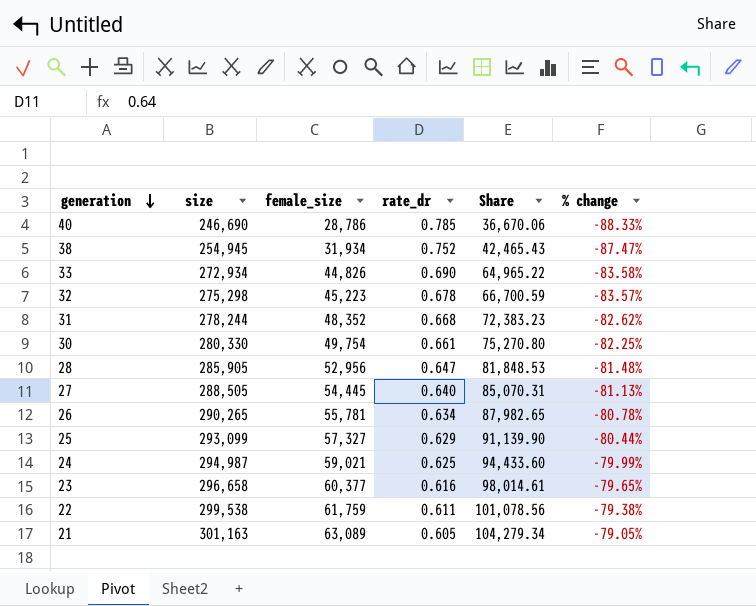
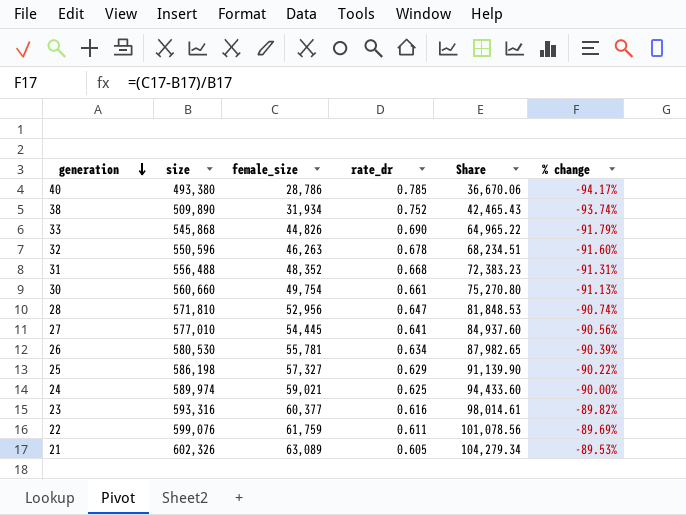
40 | size: 246,690 -> 493,380
40 | % change: -88.33% -> -94.17%
38 | size: 254,945 -> 509,890
38 | % change: -87.47% -> -93.74%
33 | size: 272,934 -> 545,868
33 | % change: -83.58% -> -91.79%
32 | size: 275,298 -> 550,596
32 | female_size: 45,223 -> 46,263
32 | Share: 66,700.59 -> 68,234.51
32 | % change: -83.57% -> -91.60%
31 | size: 278,244 -> 556,488
31 | % change: -82.62% -> -91.31%
30 | size: 280,330 -> 560,660
30 | % change: -82.25% -> -91.13%
28 | size: 285,905 -> 571,810
28 | % change: -81.48% -> -90.74%
27 | size: 288,505 -> 577,010
27 | rate_dr: 0.640 -> 0.641
27 | Share: 85,070.31 -> 84,937.60
27 | % change: -81.13% -> -90.56%
26 | size: 290,265 -> 580,530
26 | % change: -80.78% -> -90.39%
25 | size: 293,099 -> 586,198
25 | % change: -80.44% -> -90.22%
24 | size: 294,987 -> 589,974
24 | % change: -79.99% -> -90.00%
23 | size: 296,658 -> 593,316
23 | % change: -79.65% -> -89.82%
22 | size: 299,538 -> 599,076
22 | % change: -79.38% -> -89.69%
21 | size: 301,163 -> 602,326
21 | % change: -79.05% -> -89.53%

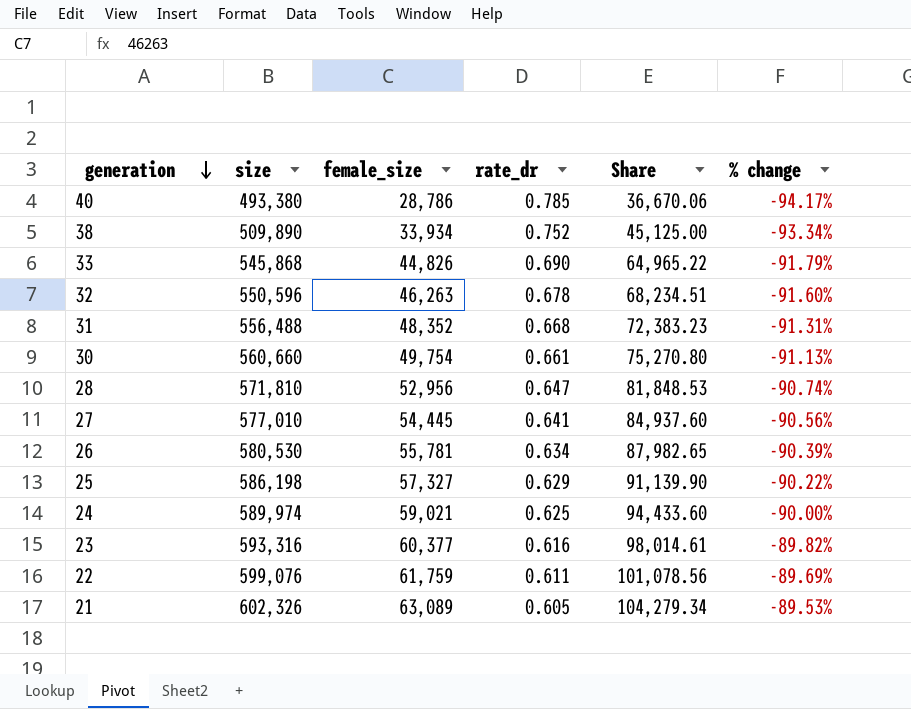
38 | female_size: 31,934 -> 33,934
38 | Share: 42,465.43 -> 45,125.00
38 | % change: -93.74% -> -93.34%

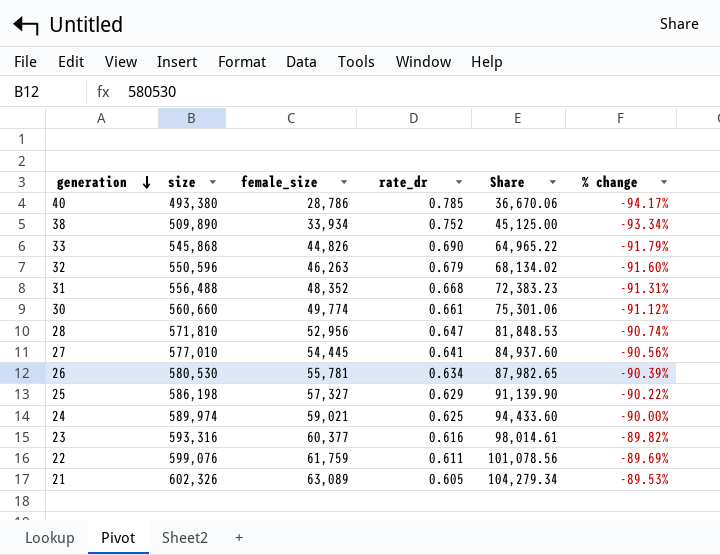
32 | rate_dr: 0.678 -> 0.679
32 | Share: 68,234.51 -> 68,134.02
30 | female_size: 49,754 -> 49,774
30 | Share: 75,270.80 -> 75,301.06
30 | % change: -91.13% -> -91.12%

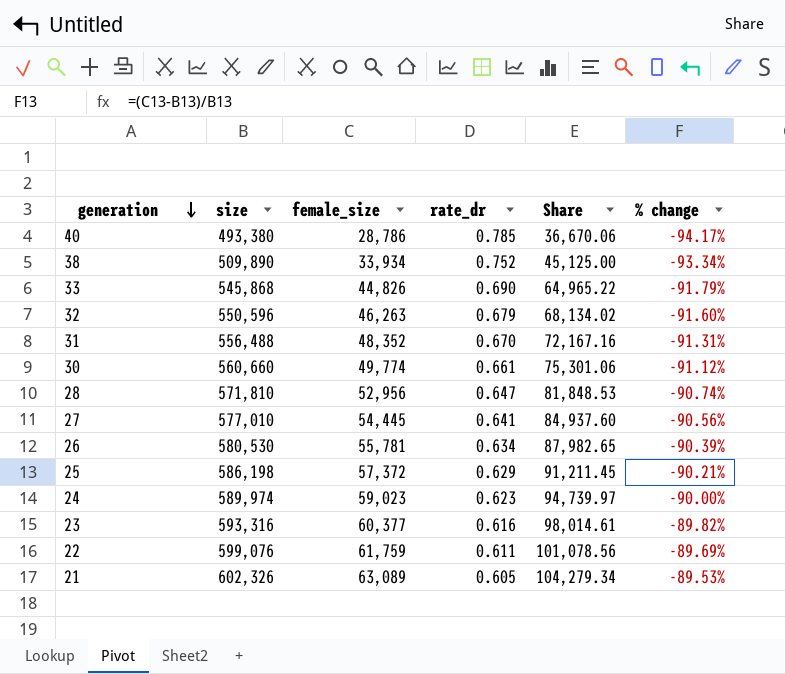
31 | rate_dr: 0.668 -> 0.670
31 | Share: 72,383.23 -> 72,167.16
25 | female_size: 57,327 -> 57,372
25 | Share: 91,139.90 -> 91,211.45
25 | % change: -90.22% -> -90.21%
24 | female_size: 59,021 -> 59,023
24 | rate_dr: 0.625 -> 0.623
24 | Share: 94,433.60 -> 94,739.97

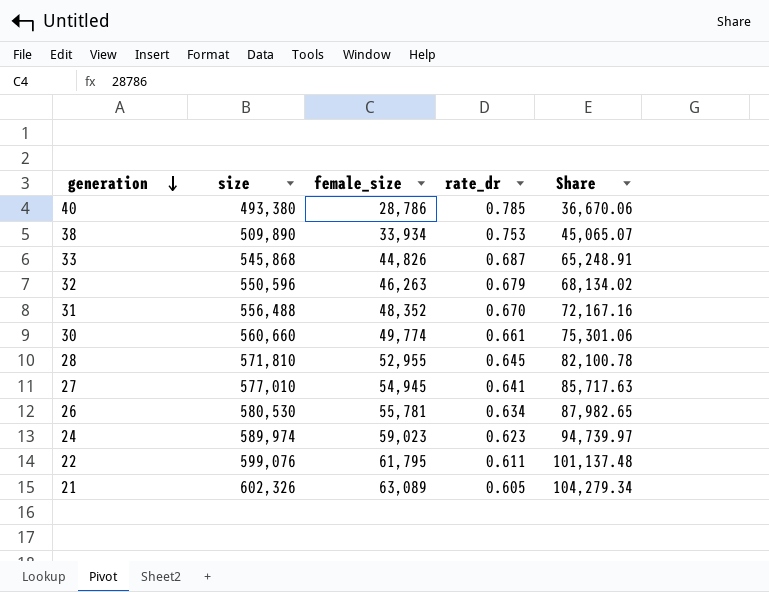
column % change | formula: ([female_size] - [size]) / [size] -> none
row 25: 586,198 | 57,372 | 0.629 | 91,211.45 | -90.21% -> none
row 23: 593,316 | 60,377 | 0.616 | 98,014.61 | -89.82% -> none
38 | rate_dr: 0.752 -> 0.753
38 | Share: 45,125.00 -> 45,065.07
33 | rate_dr: 0.690 -> 0.687
33 | Share: 64,965.22 -> 65,248.91
28 | female_size: 52,956 -> 52,955
28 | rate_dr: 0.647 -> 0.645
28 | Share: 81,848.53 -> 82,100.78
27 | female_size: 54,445 -> 54,945
27 | Share: 84,937.60 -> 85,717.63
22 | female_size: 61,759 -> 61,795
22 | Share: 101,078.56 -> 101,137.48

